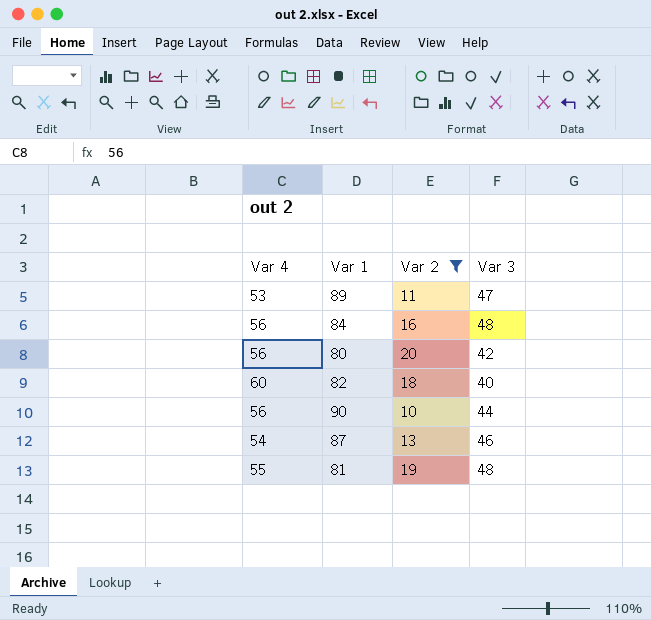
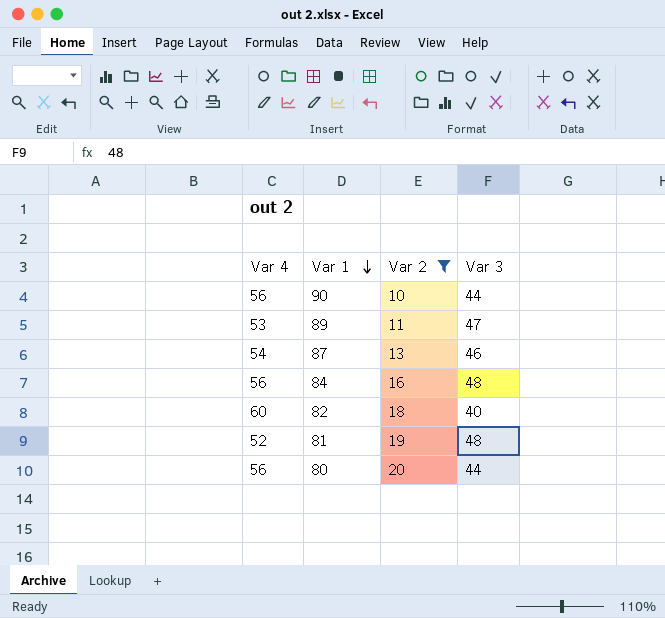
row order: none -> Var 1 descending
81 | Var 4: 55 -> 52
80 | Var 3: 42 -> 44

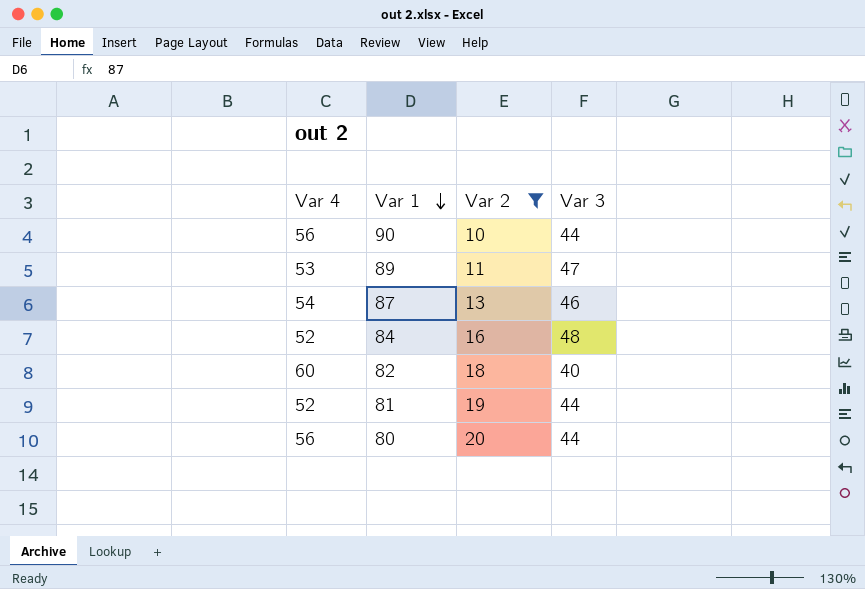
84 | Var 4: 56 -> 52
81 | Var 3: 48 -> 44

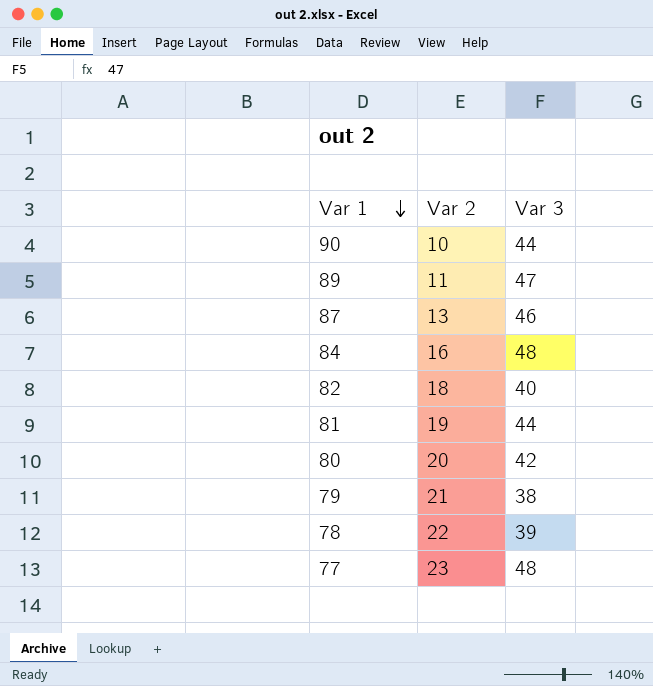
filter: Var 2 <= 20 -> none
column Var 4 | position: 1 -> none
80 | Var 3: 44 -> 42

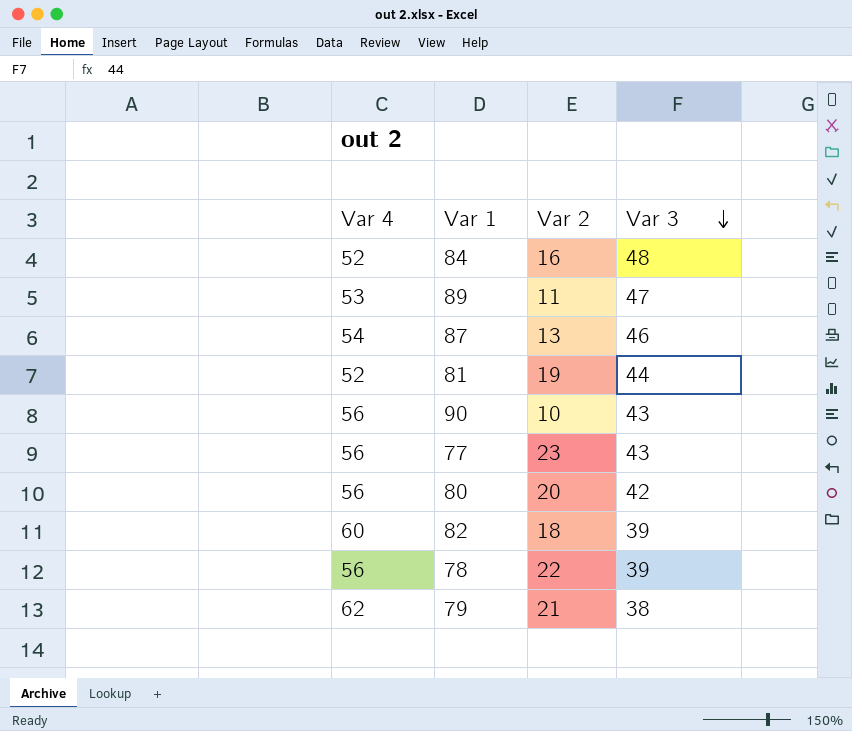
row order: Var 1 descending -> Var 3 descending
column Var 4 | position: none -> 1
90 | Var 3: 44 -> 43
77 | Var 3: 48 -> 43
82 | Var 3: 40 -> 39

